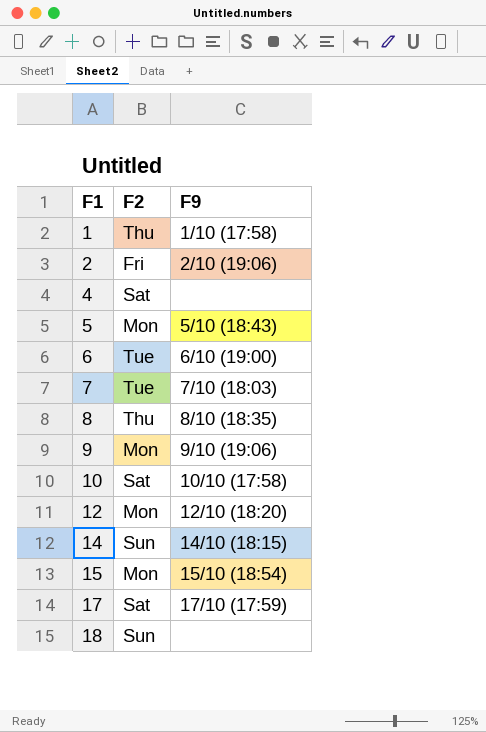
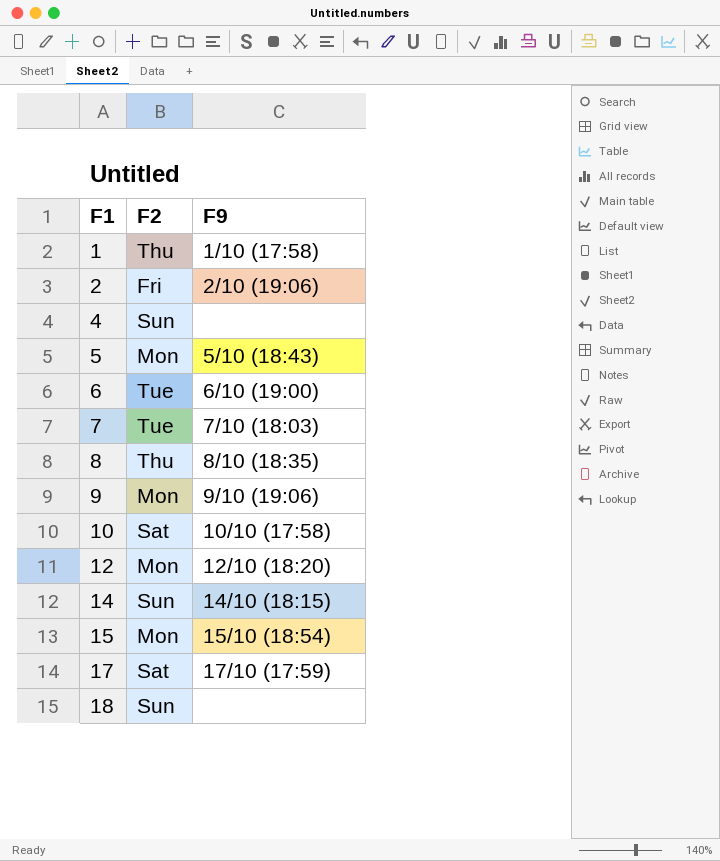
4 | F2: Sat -> Sun

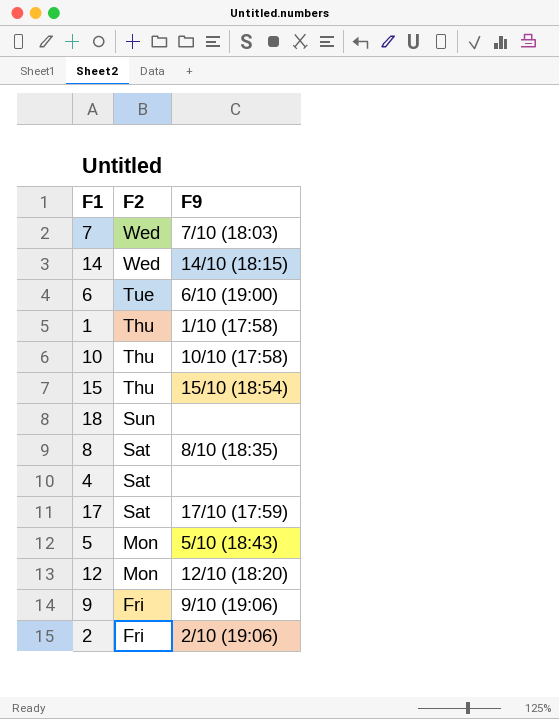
row order: F1 ascending -> F2 descending
7 | F2: Tue -> Wed
14 | F2: Sun -> Wed
10 | F2: Sat -> Thu
15 | F2: Mon -> Thu
8 | F2: Thu -> Sat
4 | F2: Sun -> Sat
9 | F2: Mon -> Fri

